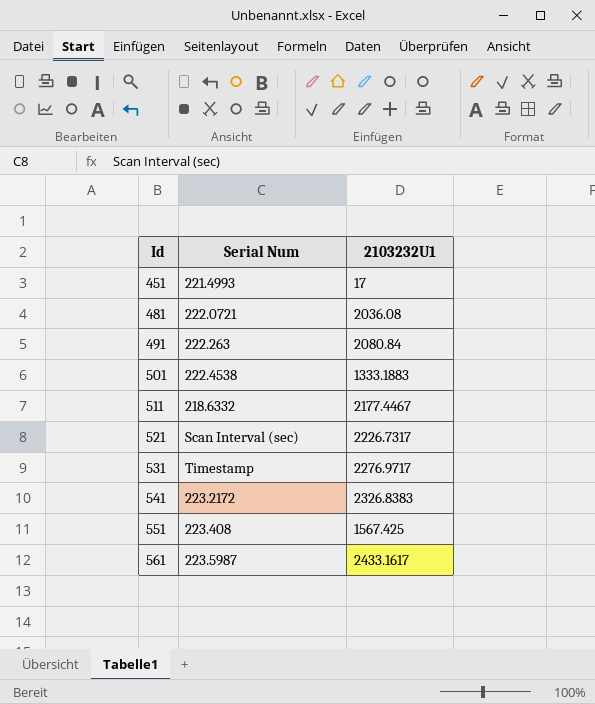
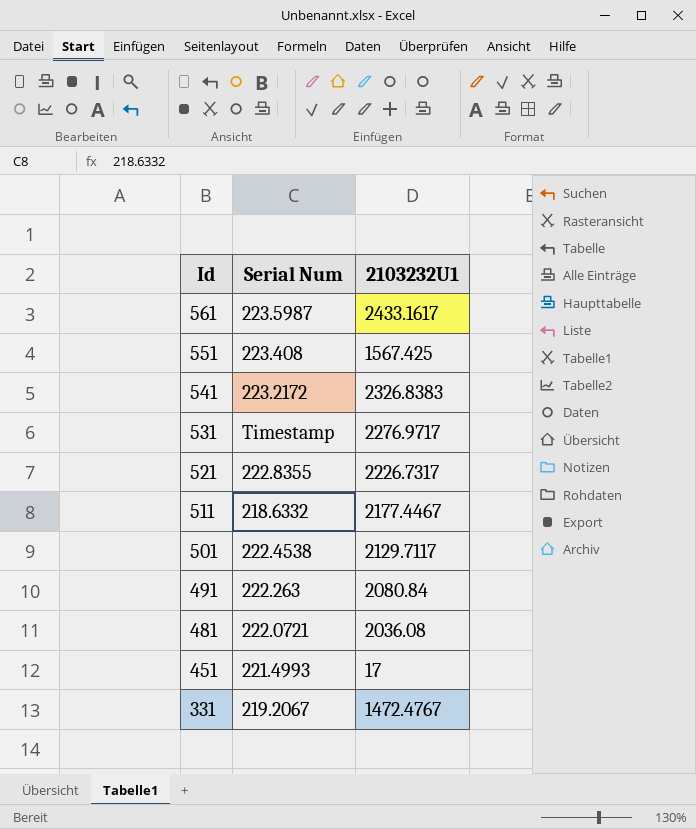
row order: Id ascending -> Id descending
521 | Serial Num: Scan Interval (sec) -> 222.8355
501 | 2103232U1: 1333.1883 -> 2129.7117
row 331: none -> 219.2067 | 1472.4767

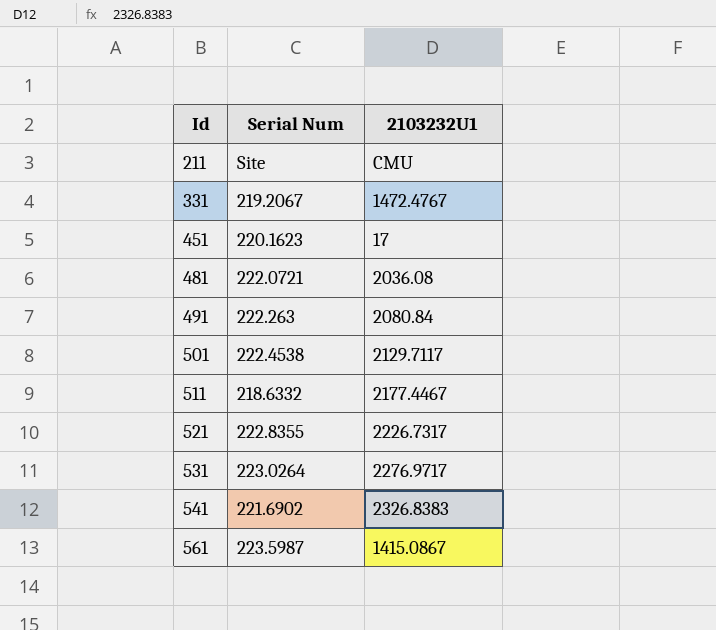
row order: Id descending -> Id ascending
row 551: 223.408 | 1567.425 -> none
row 211: none -> Site | CMU
451 | Serial Num: 221.4993 -> 220.1623
531 | Serial Num: Timestamp -> 223.0264
541 | Serial Num: 223.2172 -> 221.6902
561 | 2103232U1: 2433.1617 -> 1415.0867

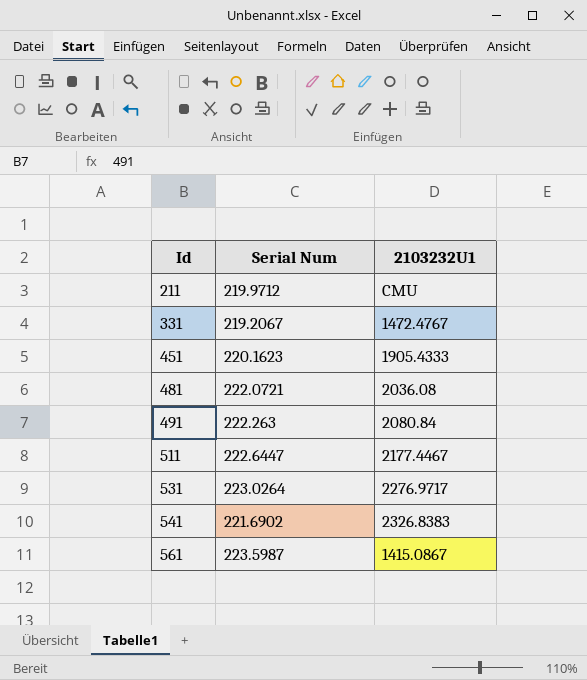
row 501: 222.4538 | 2129.7117 -> none
row 521: 222.8355 | 2226.7317 -> none
211 | Serial Num: Site -> 219.9712
451 | 2103232U1: 17 -> 1905.4333
511 | Serial Num: 218.6332 -> 222.6447

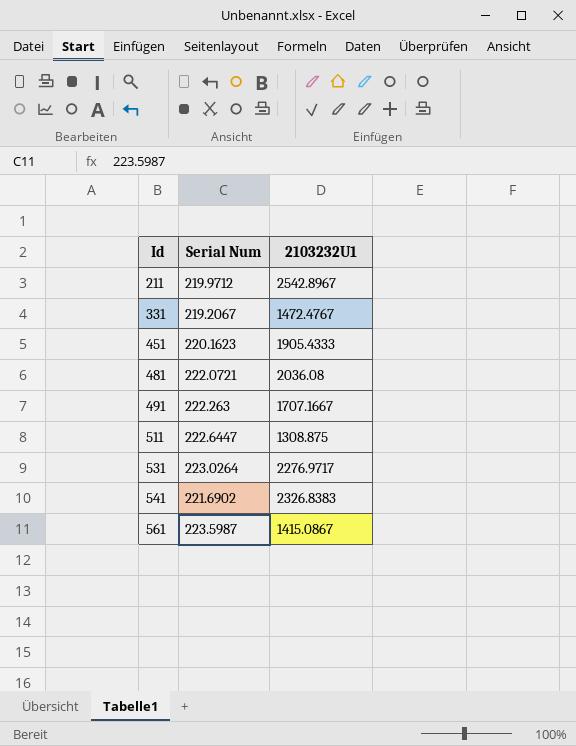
211 | 2103232U1: CMU -> 2542.8967
491 | 2103232U1: 2080.84 -> 1707.1667
511 | 2103232U1: 2177.4467 -> 1308.875

